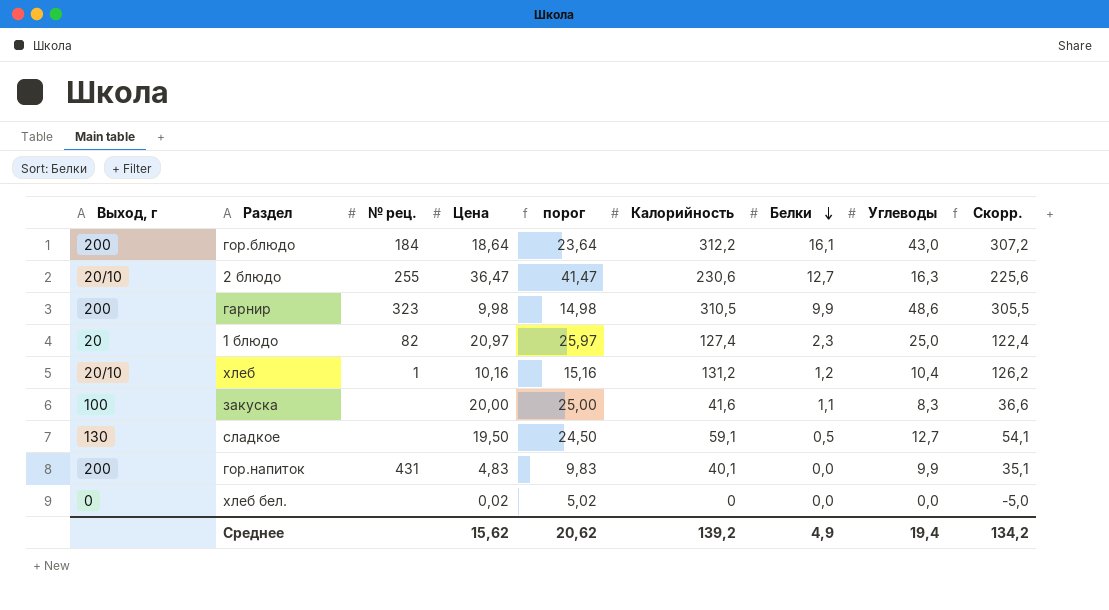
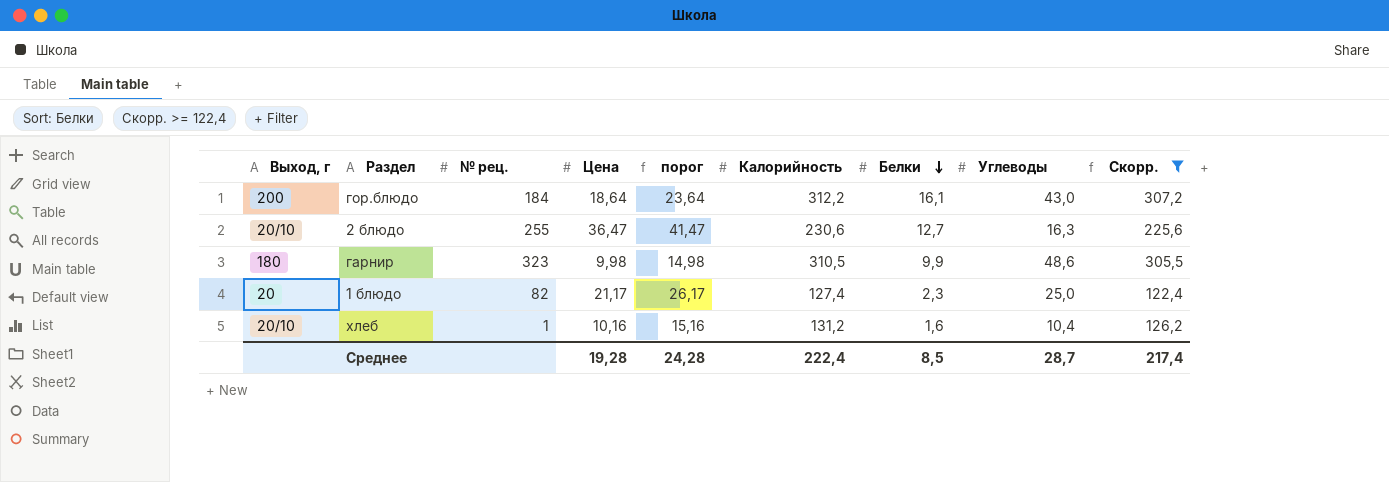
filter: none -> Скорр. >= 122,4
гарнир | Выход, г: 200 -> 180
1 блюдо | Цена: 20,97 -> 21,17
1 блюдо | порог: 25,97 -> 26,17
хлеб | Белки: 1,2 -> 1,6
Среднее | Цена: 15,62 -> 19,28
Среднее | порог: 20,62 -> 24,28
Среднее | Калорийность: 139,2 -> 222,4
Среднее | Белки: 4,9 -> 8,5
Среднее | Углеводы: 19,4 -> 28,7
Среднее | Скорр.: 134,2 -> 217,4

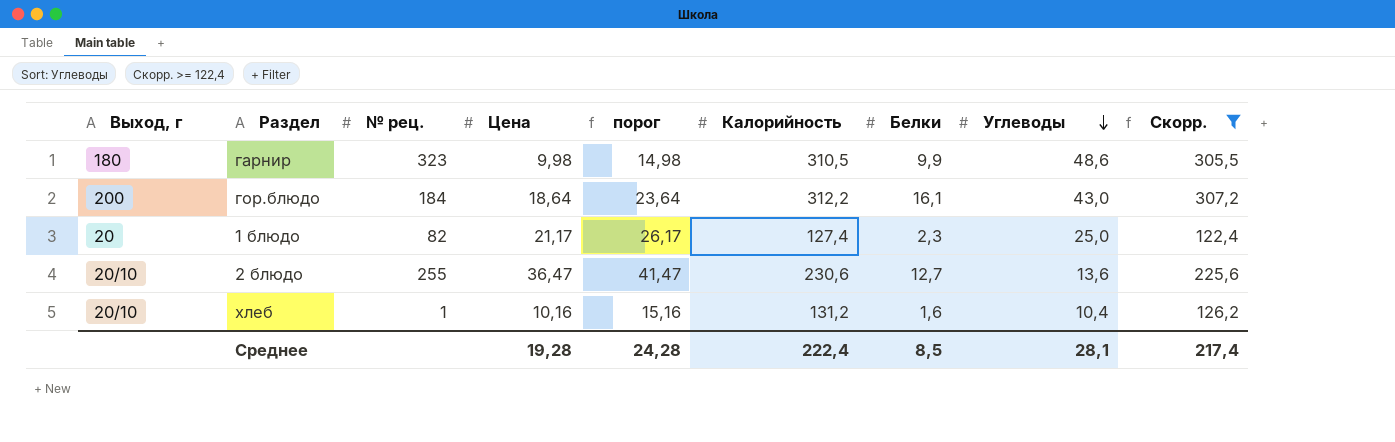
row order: Белки descending -> Углеводы descending
2 блюдо | Углеводы: 16,3 -> 13,6
Среднее | Углеводы: 28,7 -> 28,1

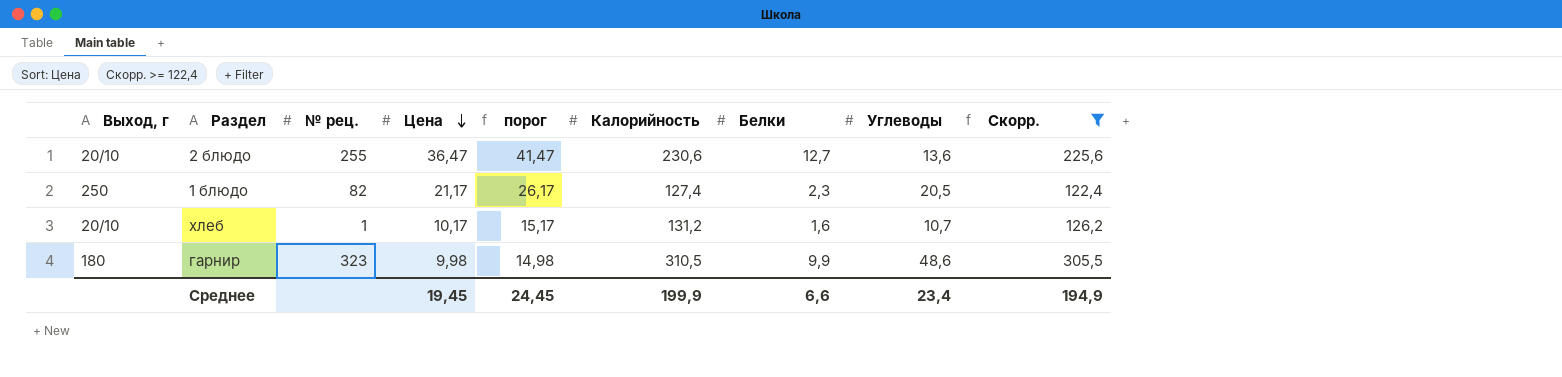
row order: Углеводы descending -> Цена descending
row гор.блюдо: 200 | 184 | 18,64 | 23,64 | 312,2 | 16,1 | 43,0 | 307,2 -> none
1 блюдо | Выход, г: 20 -> 250
1 блюдо | Углеводы: 25,0 -> 20,5
хлеб | Цена: 10,16 -> 10,17
хлеб | порог: 15,16 -> 15,17
хлеб | Углеводы: 10,4 -> 10,7
Среднее | Цена: 19,28 -> 19,45
Среднее | порог: 24,28 -> 24,45
Среднее | Калорийность: 222,4 -> 199,9
Среднее | Белки: 8,5 -> 6,6
Среднее | Углеводы: 28,1 -> 23,4
Среднее | Скорр.: 217,4 -> 194,9

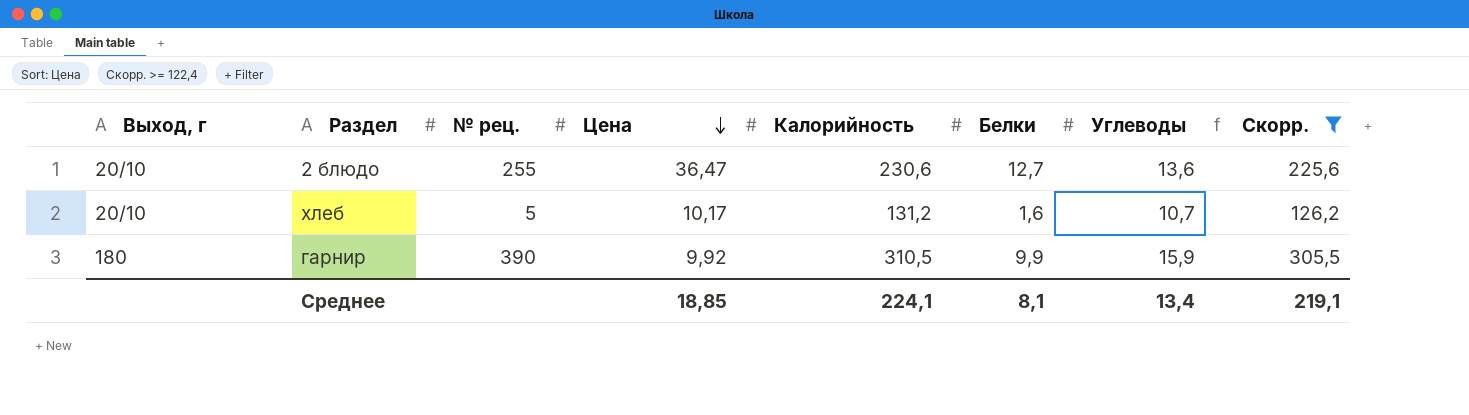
column порог | formula: [Цена] + 5 -> none
row 1 блюдо: 250 | 82 | 21,17 | 26,17 | 127,4 | 2,3 | 20,5 | 122,4 -> none
хлеб | № рец.: 1 -> 5
гарнир | № рец.: 323 -> 390
гарнир | Цена: 9,98 -> 9,92
гарнир | Углеводы: 48,6 -> 15,9
Среднее | Цена: 19,45 -> 18,85
Среднее | Калорийность: 199,9 -> 224,1
Среднее | Белки: 6,6 -> 8,1
Среднее | Углеводы: 23,4 -> 13,4
Среднее | Скорр.: 194,9 -> 219,1

